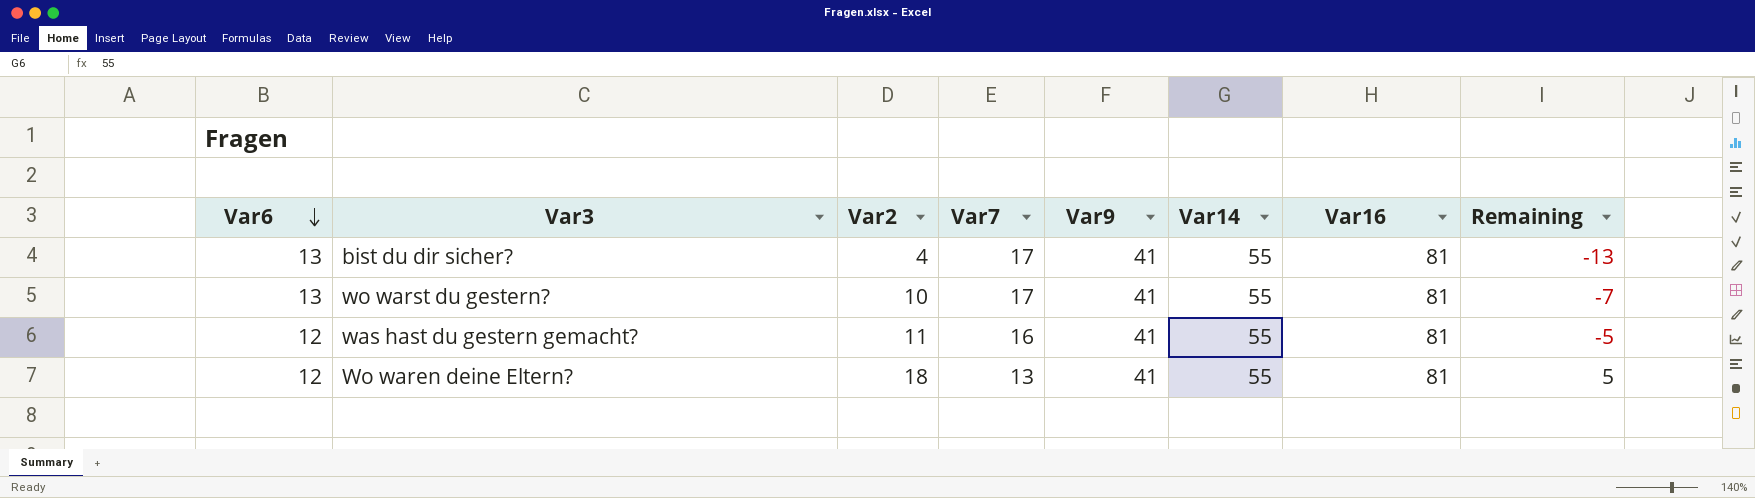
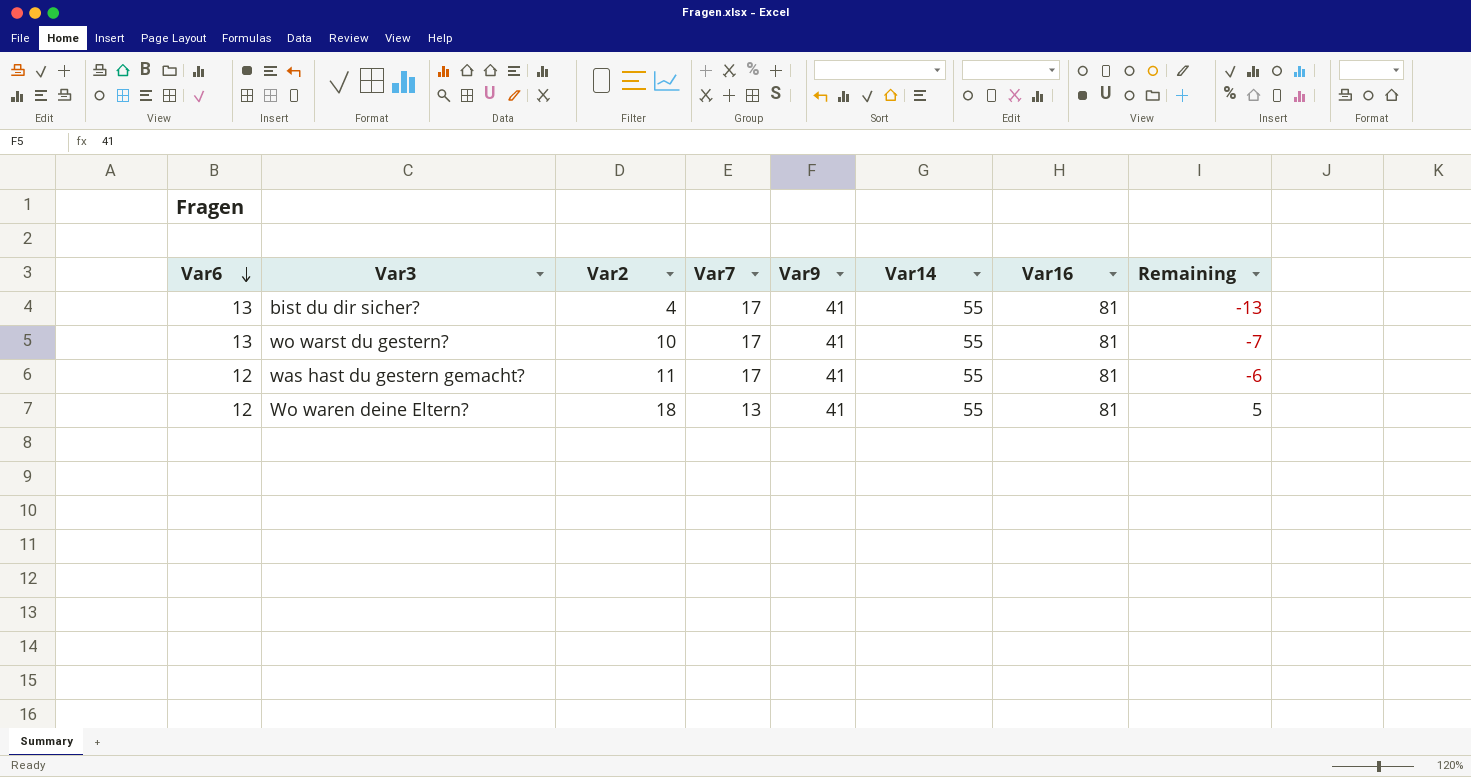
was hast du gestern gemacht? | Var7: 16 -> 17
was hast du gestern gemacht? | Remaining: -5 -> -6

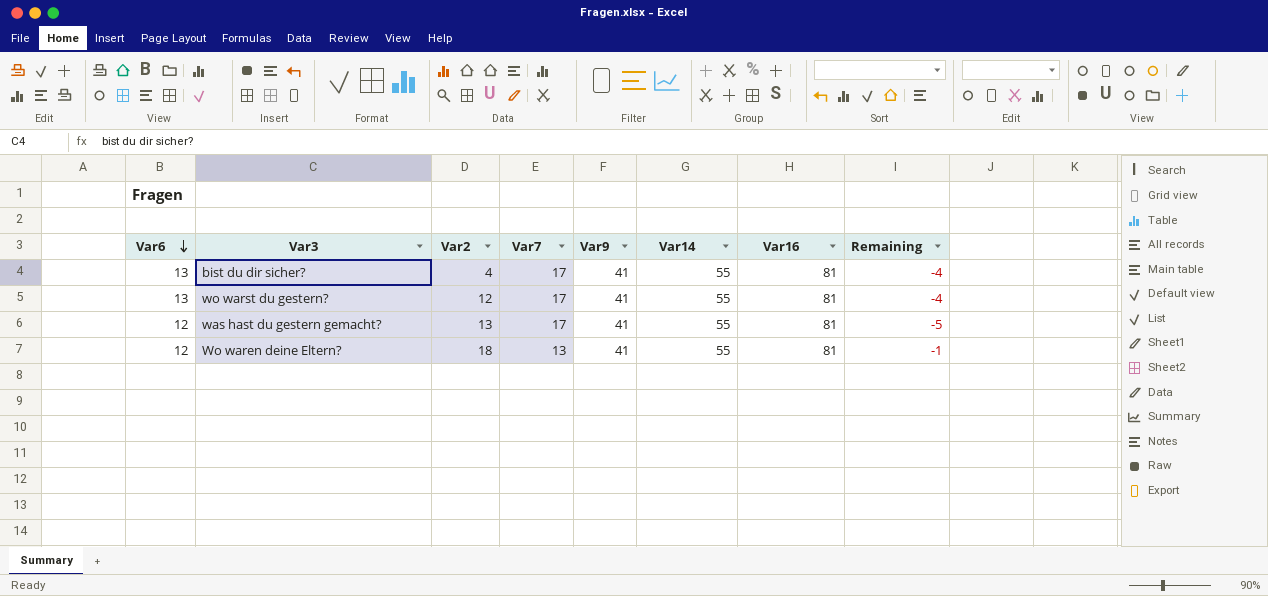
column Remaining | formula: [Var2] - [Var7] -> [Var6] - [Var7]
wo warst du gestern? | Var2: 10 -> 12
was hast du gestern gemacht? | Var2: 11 -> 13

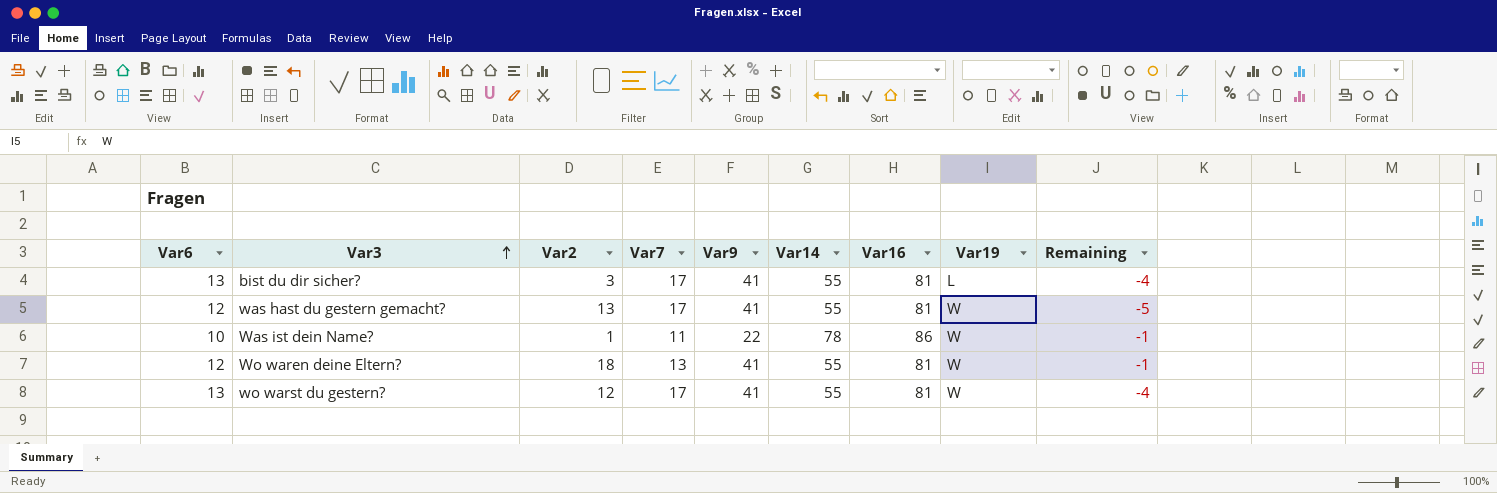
row order: Var6 descending -> Var3 ascending
column Var19 | position: none -> 8
bist du dir sicher? | Var2: 4 -> 3
row Was ist dein Name?: none -> 10 | 1 | 11 | 22 | 78 | 86 | W | -1

